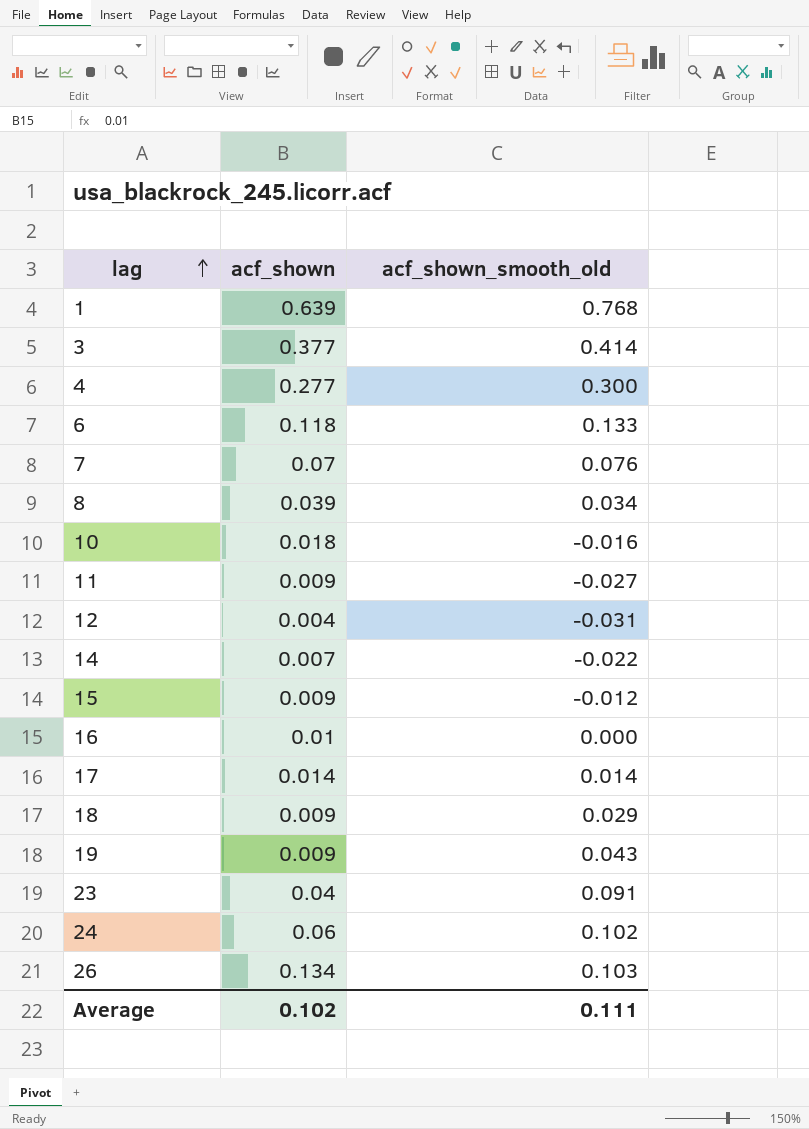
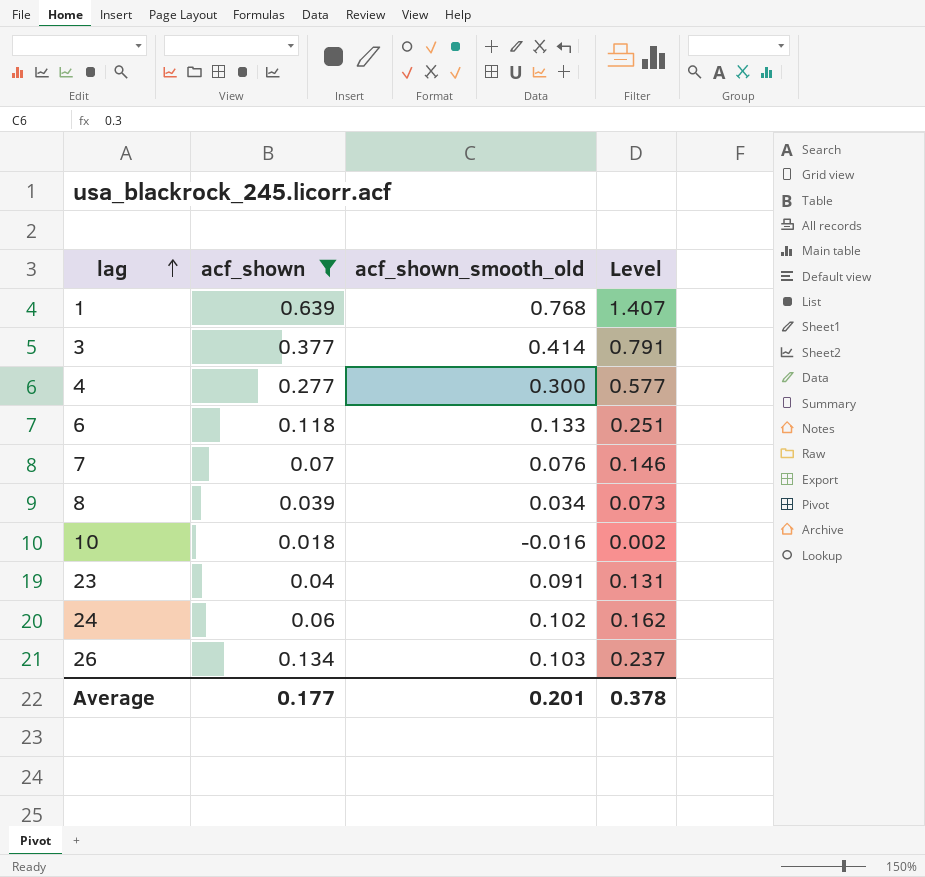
filter: none -> acf_shown >= 0.018
column Level | formula: none -> [acf_shown] + [acf_shown_smooth_old]
Average | acf_shown: 0.102 -> 0.177
Average | acf_shown_smooth_old: 0.111 -> 0.201

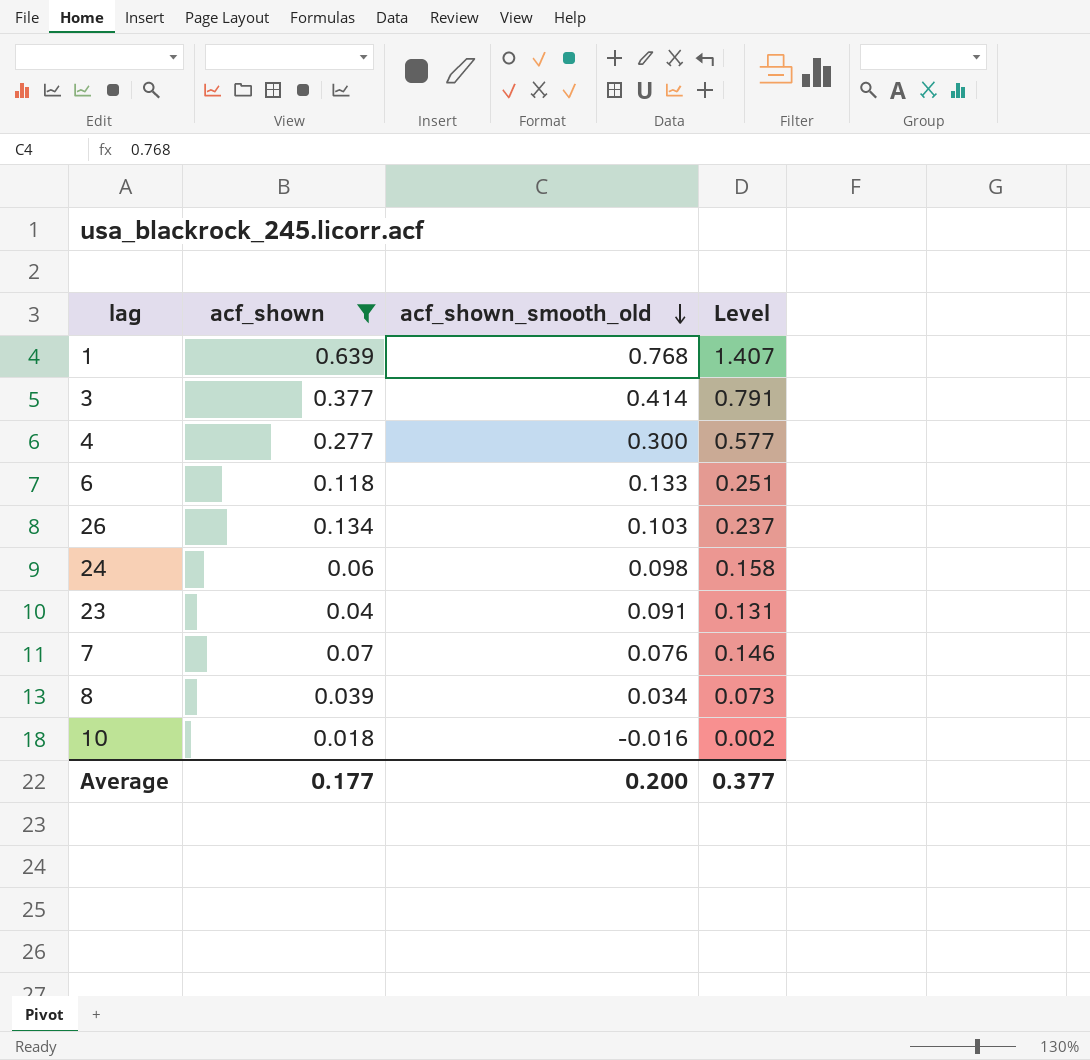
row order: lag ascending -> acf_shown_smooth_old descending
24 | acf_shown_smooth_old: 0.102 -> 0.098
24 | Level: 0.162 -> 0.158
Average | acf_shown_smooth_old: 0.201 -> 0.200
Average | Level: 0.378 -> 0.377

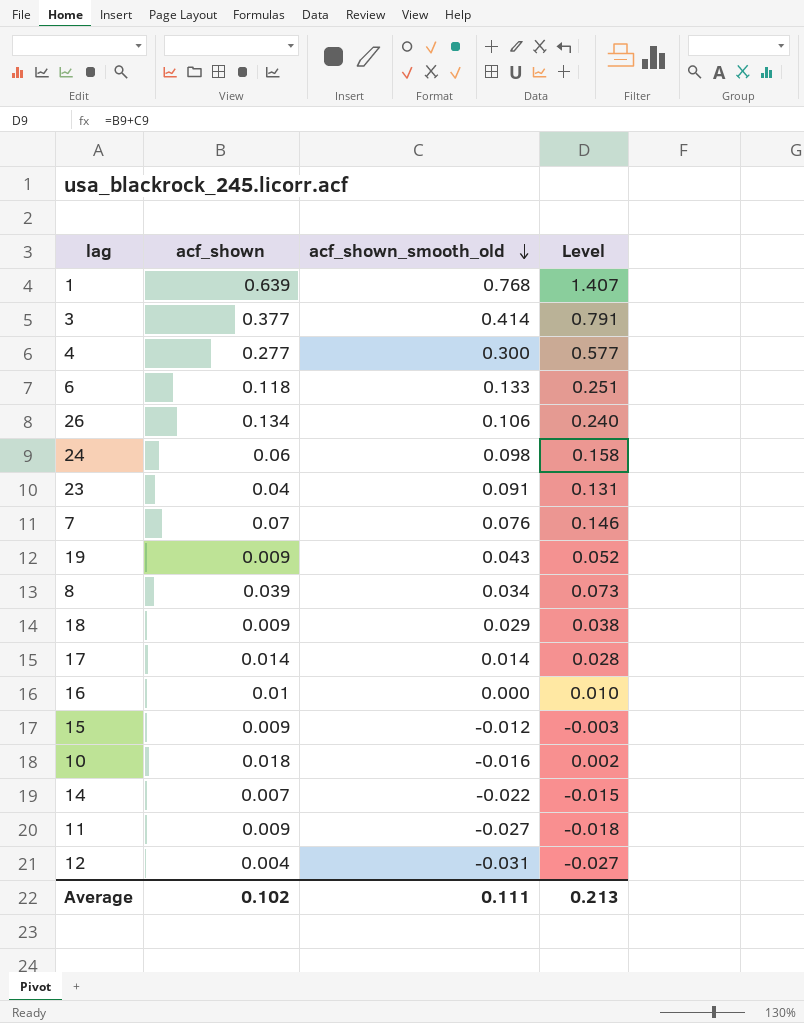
filter: acf_shown >= 0.018 -> none
26 | acf_shown_smooth_old: 0.103 -> 0.106
26 | Level: 0.237 -> 0.240
Average | acf_shown: 0.177 -> 0.102
Average | acf_shown_smooth_old: 0.200 -> 0.111
Average | Level: 0.377 -> 0.213

